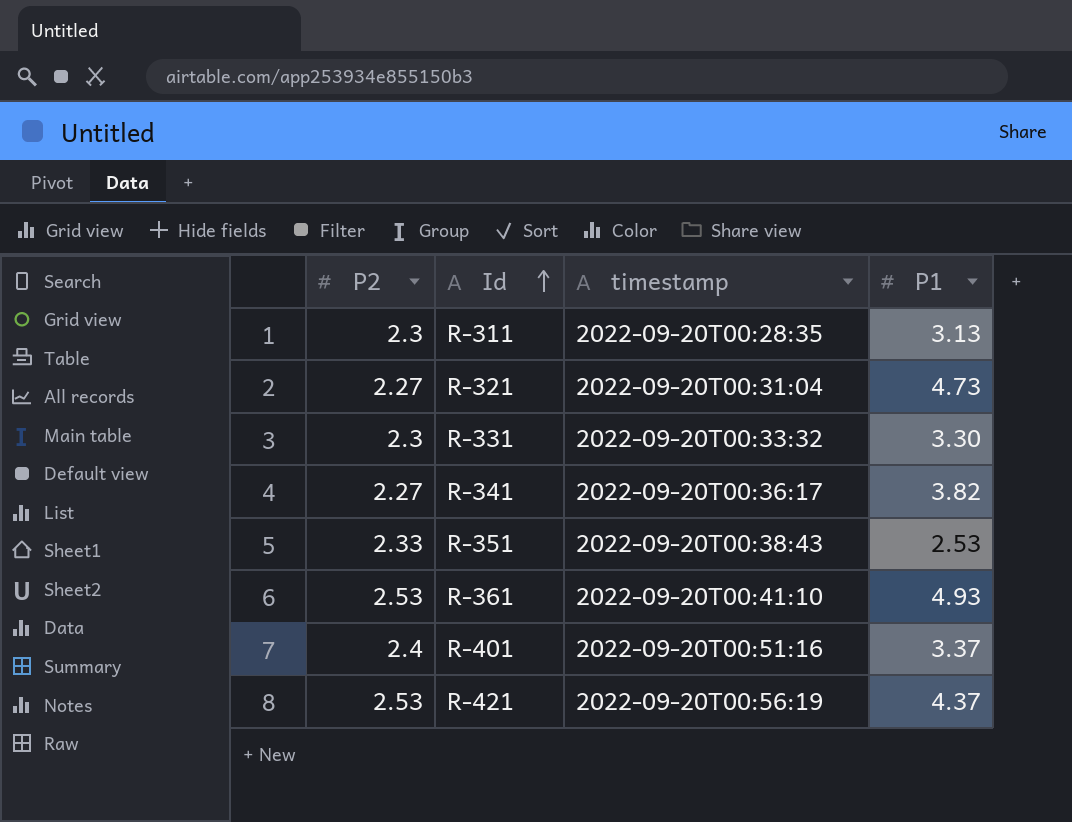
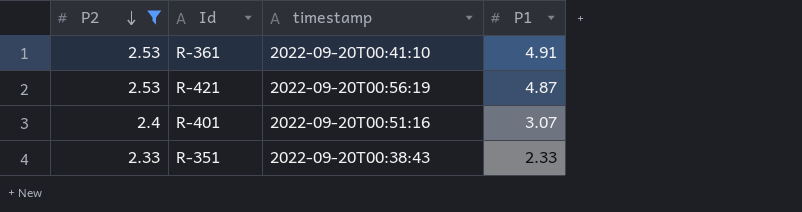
filter: none -> P2 >= 2.33
row order: Id ascending -> P2 descending
R-361 | P1: 4.93 -> 4.91
R-421 | P1: 4.37 -> 4.87
R-401 | P1: 3.37 -> 3.07
R-351 | P1: 2.53 -> 2.33

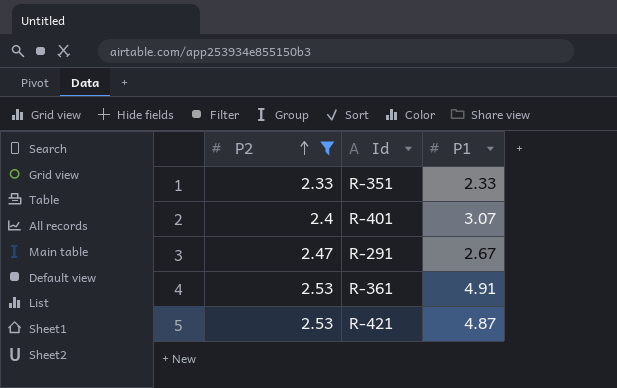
row order: P2 descending -> P2 ascending
column timestamp | position: 3 -> none
row R-291: none -> 2.47 | 2.67

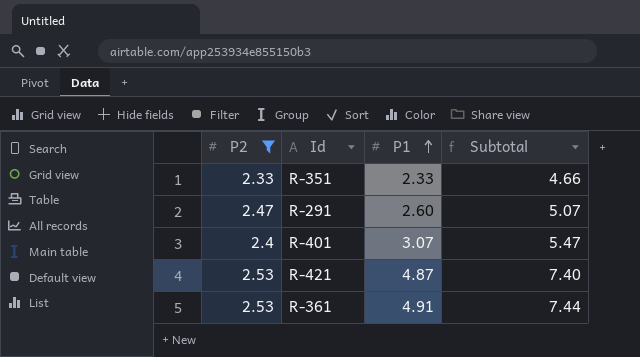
row order: P2 ascending -> P1 ascending
column Subtotal | formula: none -> [P2] + [P1]
R-291 | P1: 2.67 -> 2.60

